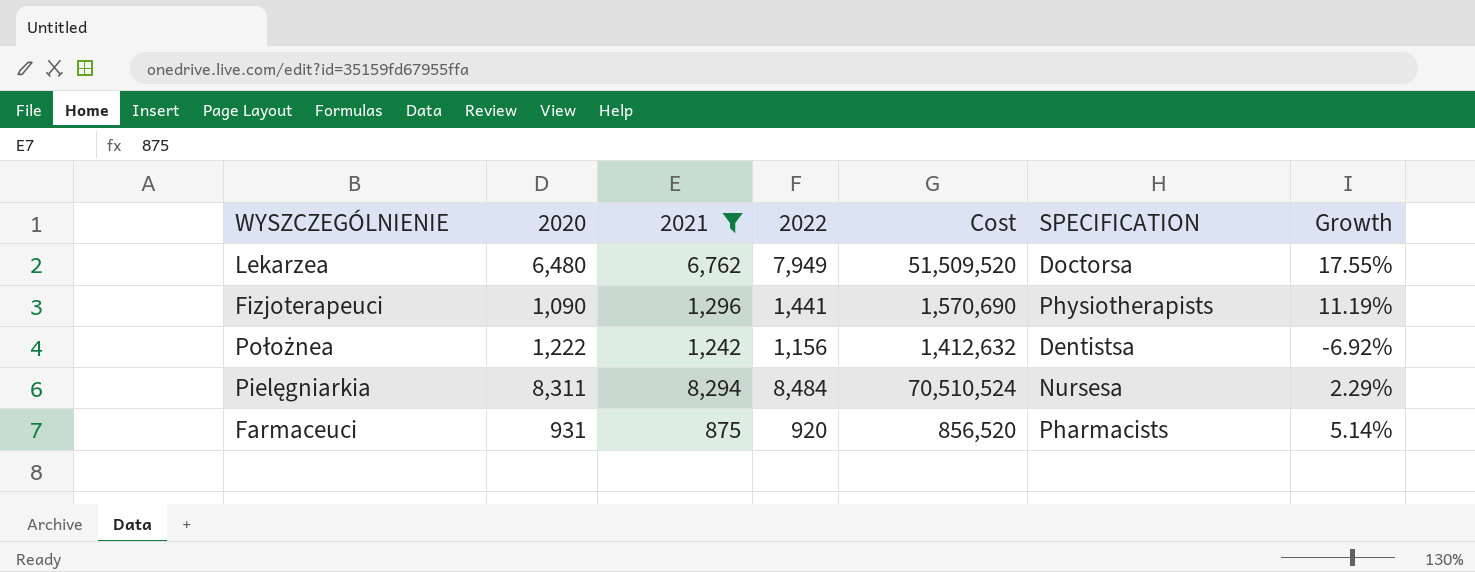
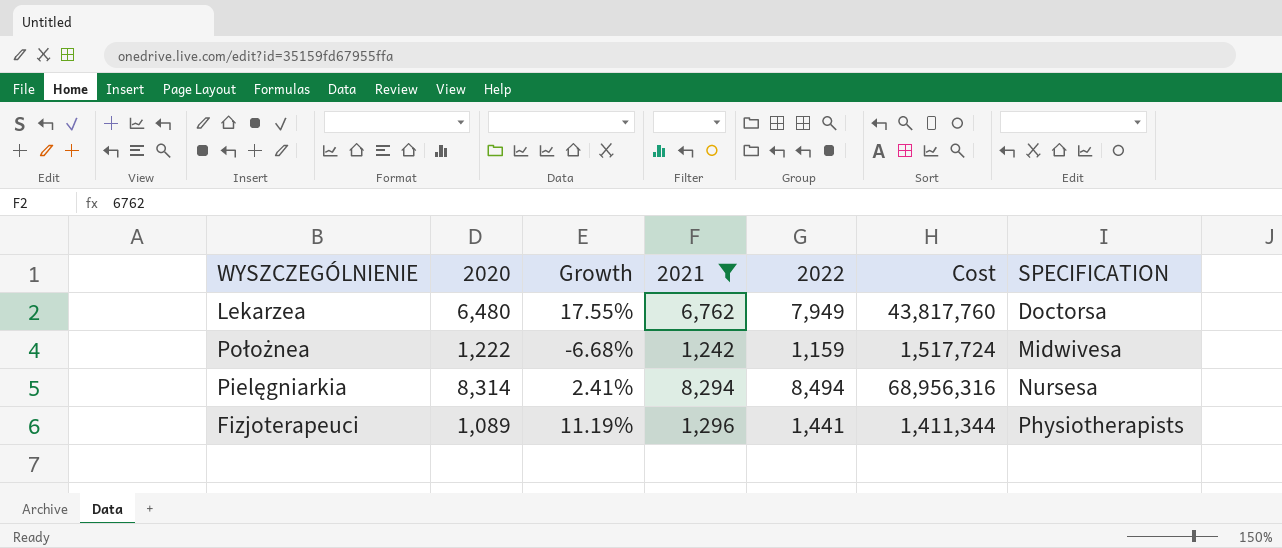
row order: none -> SPECIFICATION ascending
column Growth | position: 7 -> 3
column Cost | formula: [2020] * [2022] -> [2020] * [2021]
row Farmaceuci: 931 | 875 | 920 | 856,520 | Pharmacists | 5.14% -> none
Położnea | Growth: -6.92% -> -6.68%
Położnea | 2022: 1,156 -> 1,159
Położnea | SPECIFICATION: Dentistsa -> Midwivesa
Pielęgniarkia | 2020: 8,311 -> 8,314
Pielęgniarkia | Growth: 2.29% -> 2.41%
Pielęgniarkia | 2022: 8,484 -> 8,494
Fizjoterapeuci | 2020: 1,090 -> 1,089

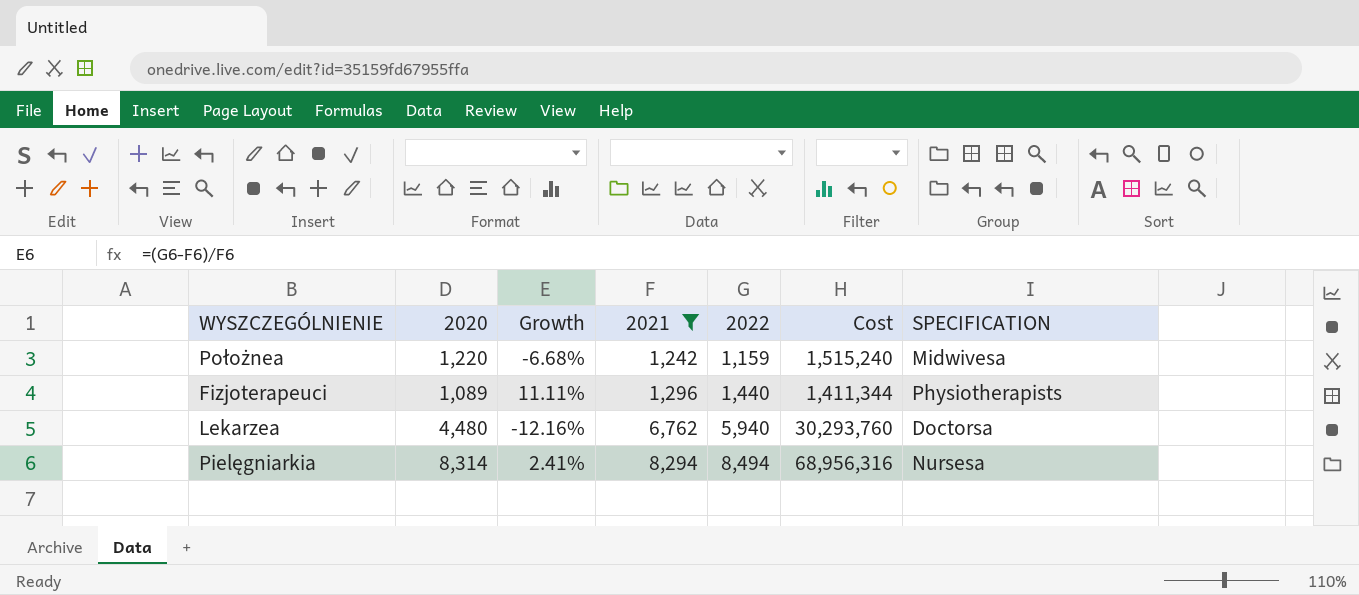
row order: SPECIFICATION ascending -> 2021 ascending
Położnea | 2020: 1,222 -> 1,220
Położnea | Cost: 1,517,724 -> 1,515,240
Fizjoterapeuci | Growth: 11.19% -> 11.11%
Fizjoterapeuci | 2022: 1,441 -> 1,440
Lekarzea | 2020: 6,480 -> 4,480
Lekarzea | Growth: 17.55% -> -12.16%
Lekarzea | 2022: 7,949 -> 5,940
Lekarzea | Cost: 43,817,760 -> 30,293,760

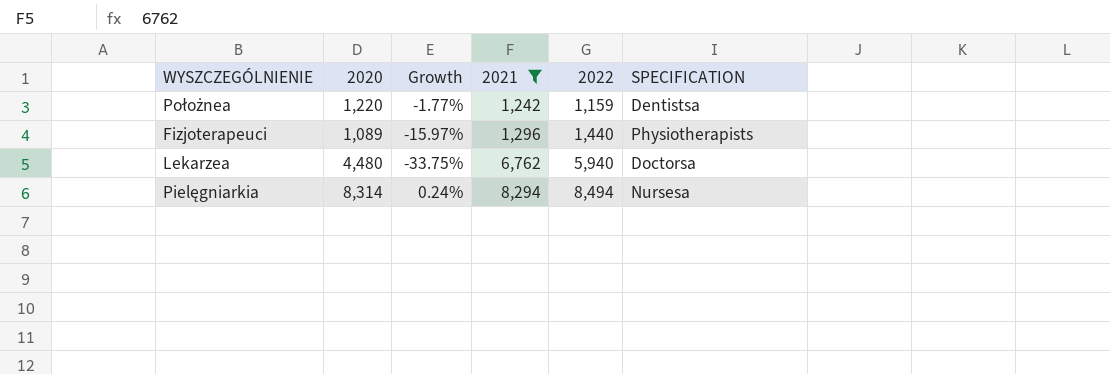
column Cost | formula: [2020] * [2021] -> none
column Growth | formula: ([2022] - [2021]) / [2021] -> ([2020] - [2021]) / [2021]
Położnea | SPECIFICATION: Midwivesa -> Dentistsa

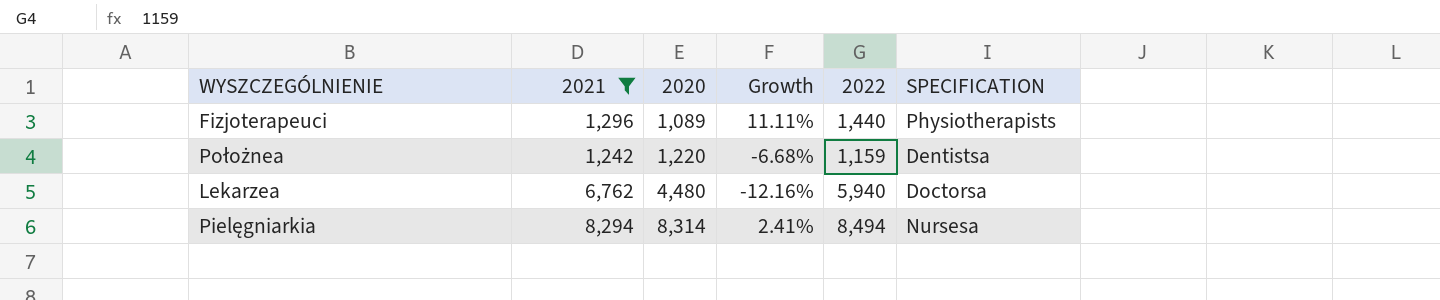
row order: 2021 ascending -> 2020 ascending
column 2021 | position: 4 -> 2
column Growth | formula: ([2020] - [2021]) / [2021] -> ([2022] - [2021]) / [2021]

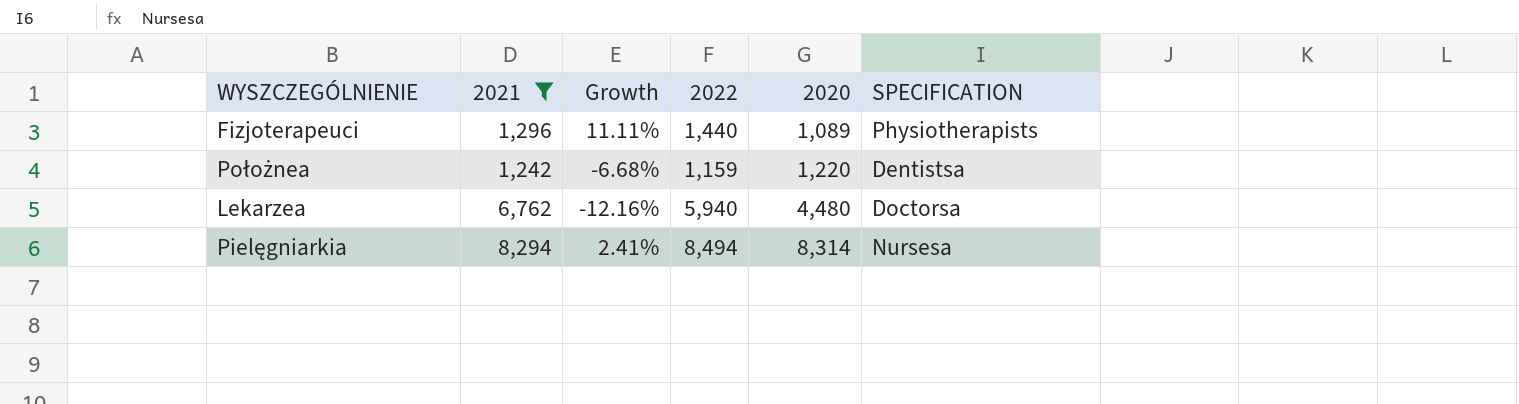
column 2020 | position: 3 -> 5

